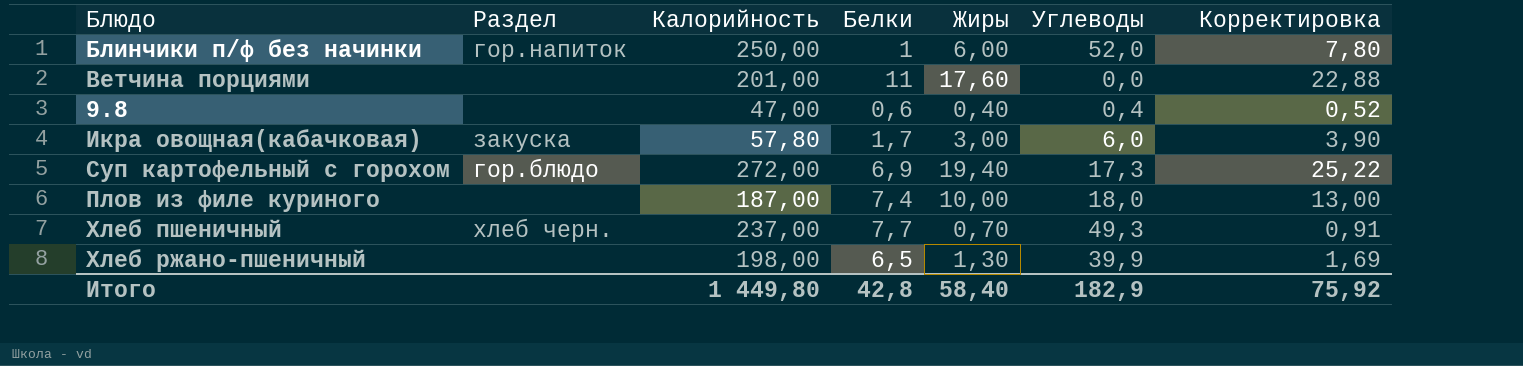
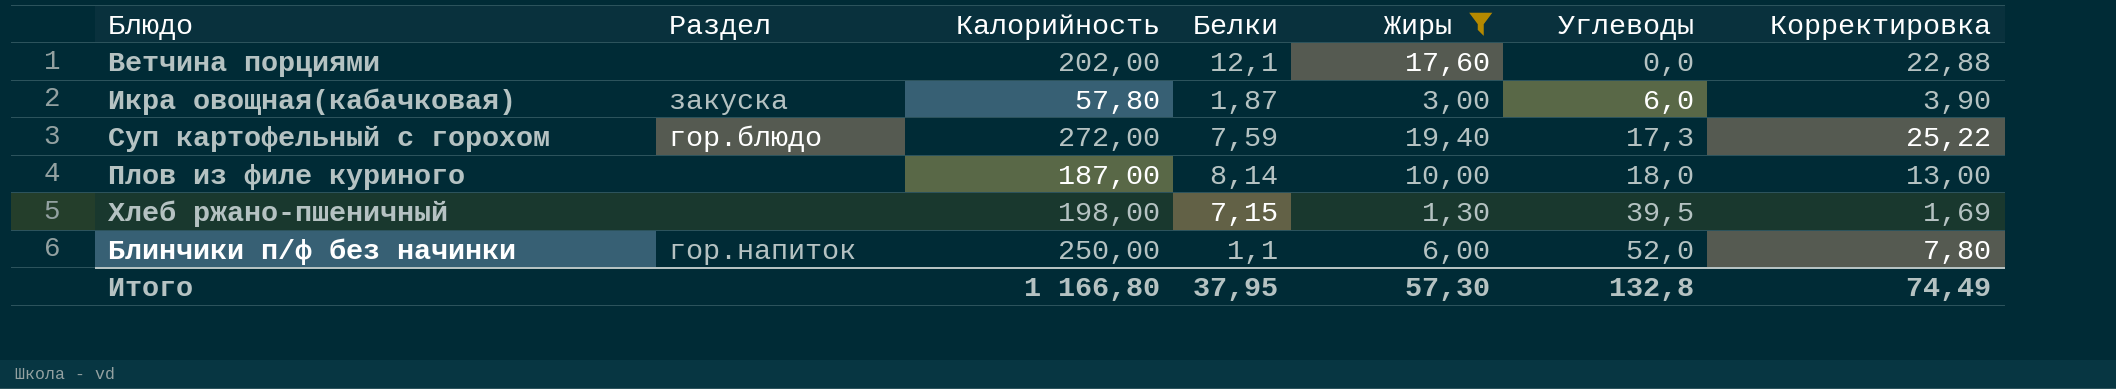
filter: none -> Жиры >= 1,30
row order: none -> Углеводы ascending
Ветчина порциями | Калорийность: 201,00 -> 202,00
Ветчина порциями | Белки: 11 -> 12,1
Икра овощная(кабачковая) | Белки: 1,7 -> 1,87
Суп картофельный с горохом | Белки: 6,9 -> 7,59
Плов из филе куриного | Белки: 7,4 -> 8,14
Хлеб ржано-пшеничный | Белки: 6,5 -> 7,15
Хлеб ржано-пшеничный | Углеводы: 39,9 -> 39,5
Блинчики п/ф без начинки | Белки: 1 -> 1,1
Итого | Калорийность: 1 449,80 -> 1 166,80
Итого | Белки: 42,8 -> 37,95
Итого | Жиры: 58,40 -> 57,30
Итого | Углеводы: 182,9 -> 132,8
Итого | Корректировка: 75,92 -> 74,49

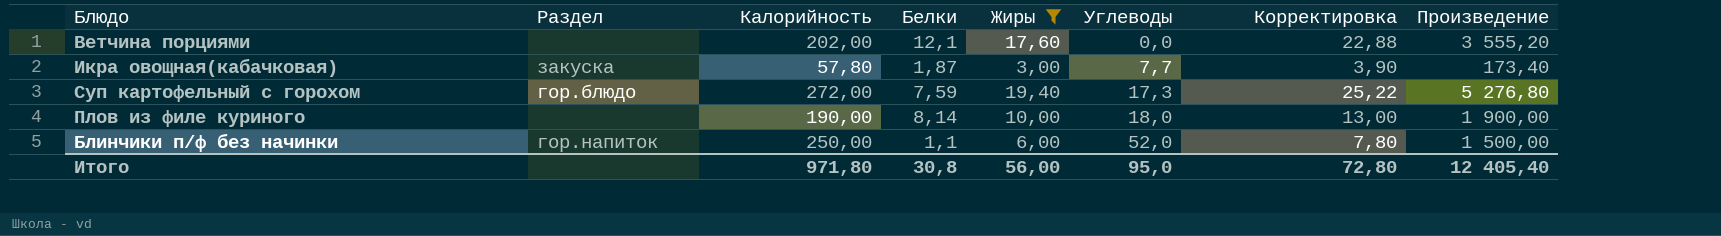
column Произведение | formula: none -> [Калорийность] * [Жиры]
row Хлеб ржано-пшеничный: none | 198,00 | 7,15 | 1,30 | 39,5 | 1,69 -> none
Икра овощная(кабачковая) | Углеводы: 6,0 -> 7,7
Плов из филе куриного | Калорийность: 187,00 -> 190,00
Итого | Калорийность: 1 166,80 -> 971,80
Итого | Белки: 37,95 -> 30,8
Итого | Жиры: 57,30 -> 56,00
Итого | Углеводы: 132,8 -> 95,0
Итого | Корректировка: 74,49 -> 72,80

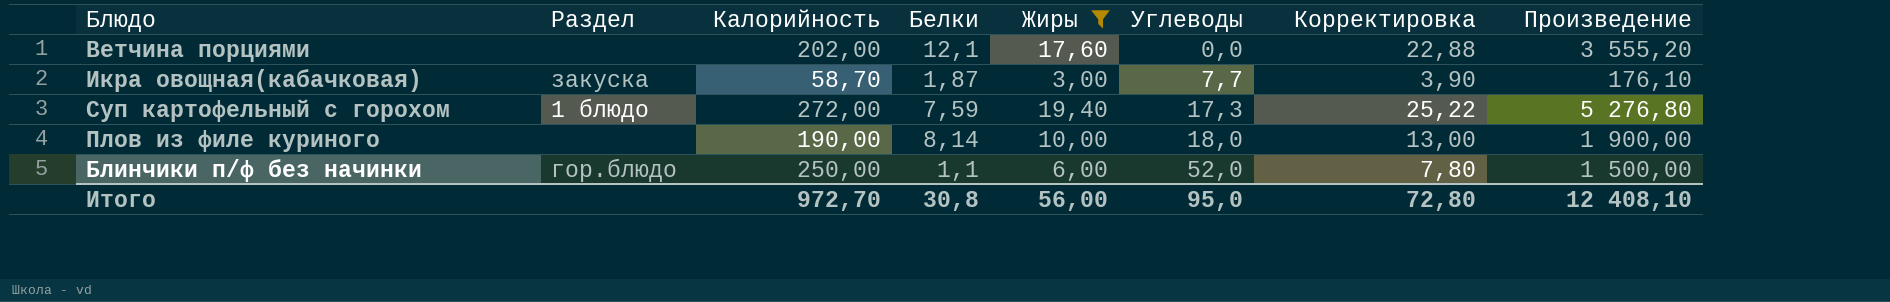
Икра овощная(кабачковая) | Калорийность: 57,80 -> 58,70
Икра овощная(кабачковая) | Произведение: 173,40 -> 176,10
Суп картофельный с горохом | Раздел: гор.блюдо -> 1 блюдо
Блинчики п/ф без начинки | Раздел: гор.напиток -> гор.блюдо
Итого | Калорийность: 971,80 -> 972,70
Итого | Произведение: 12 405,40 -> 12 408,10

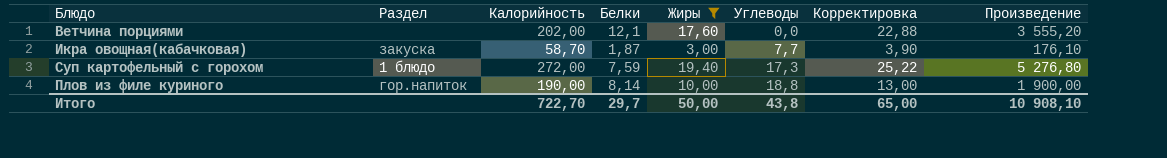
row Блинчики п/ф без начинки: гор.блюдо | 250,00 | 1,1 | 6,00 | 52,0 | 7,80 | 1 500,00 -> none
Плов из филе куриного | Раздел: none -> гор.напиток
Плов из филе куриного | Углеводы: 18,0 -> 18,8
Итого | Калорийность: 972,70 -> 722,70
Итого | Белки: 30,8 -> 29,7
Итого | Жиры: 56,00 -> 50,00
Итого | Углеводы: 95,0 -> 43,8
Итого | Корректировка: 72,80 -> 65,00
Итого | Произведение: 12 408,10 -> 10 908,10

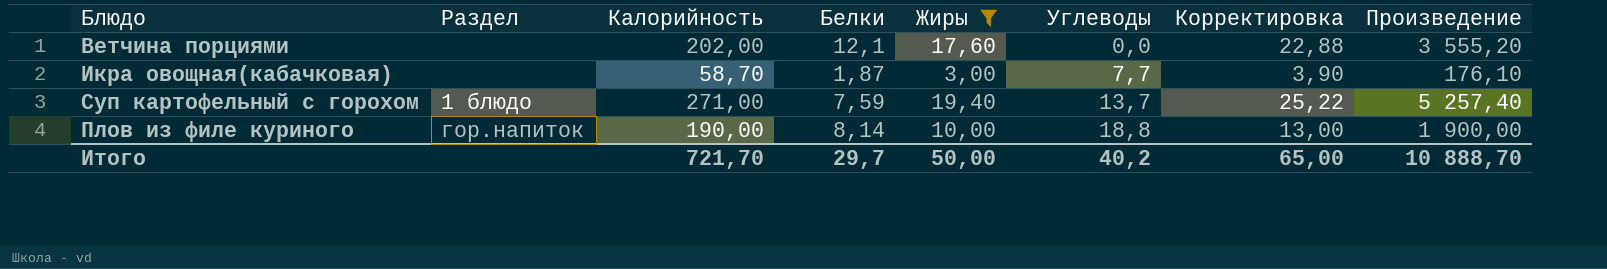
Икра овощная(кабачковая) | Раздел: закуска -> none
Суп картофельный с горохом | Калорийность: 272,00 -> 271,00
Суп картофельный с горохом | Углеводы: 17,3 -> 13,7
Суп картофельный с горохом | Произведение: 5 276,80 -> 5 257,40
Итого | Калорийность: 722,70 -> 721,70
Итого | Углеводы: 43,8 -> 40,2
Итого | Произведение: 10 908,10 -> 10 888,70

